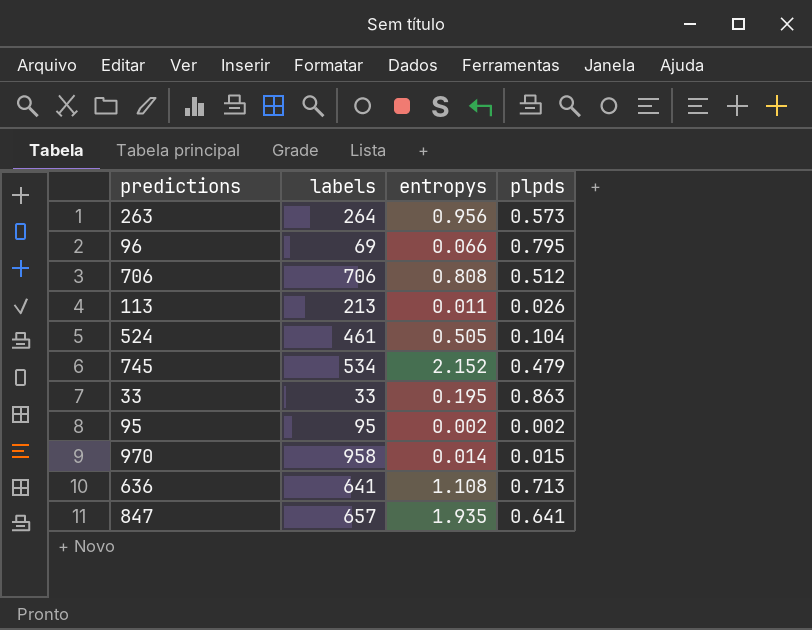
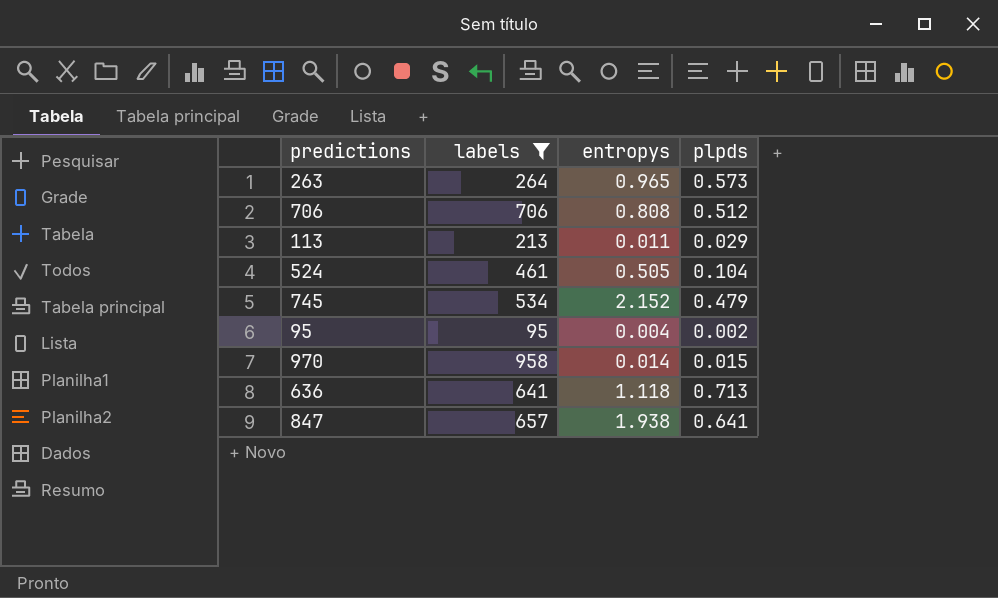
filter: none -> labels >= 95
263 | entropys: 0.956 -> 0.965
113 | plpds: 0.026 -> 0.029
95 | entropys: 0.002 -> 0.004
636 | entropys: 1.108 -> 1.118
847 | entropys: 1.935 -> 1.938

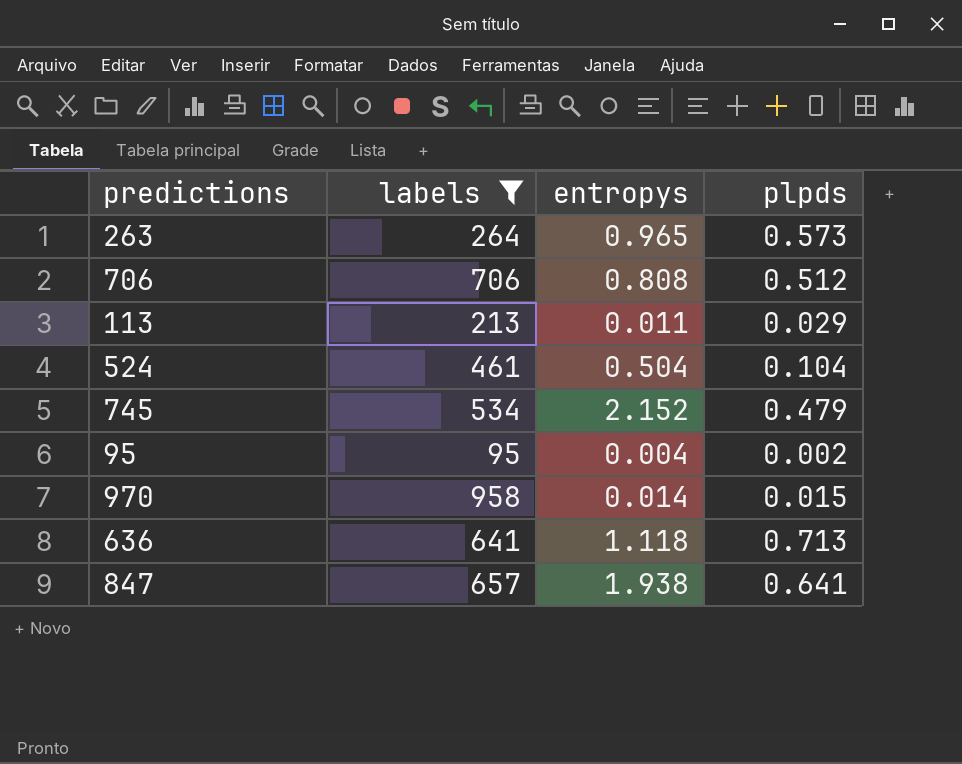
524 | entropys: 0.505 -> 0.504

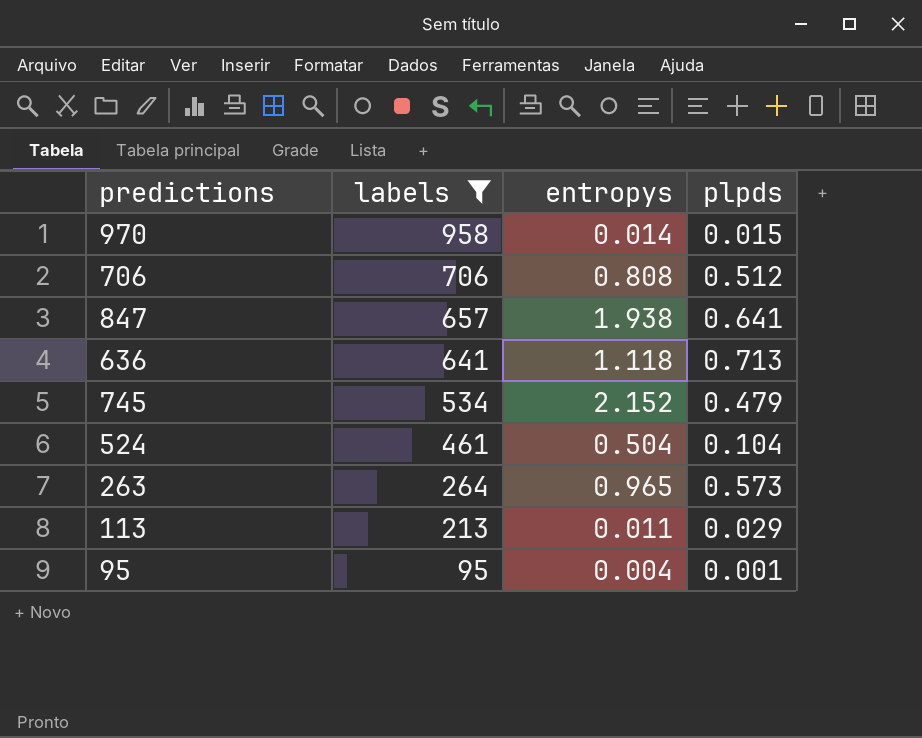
row order: none -> labels descending
95 | plpds: 0.002 -> 0.001

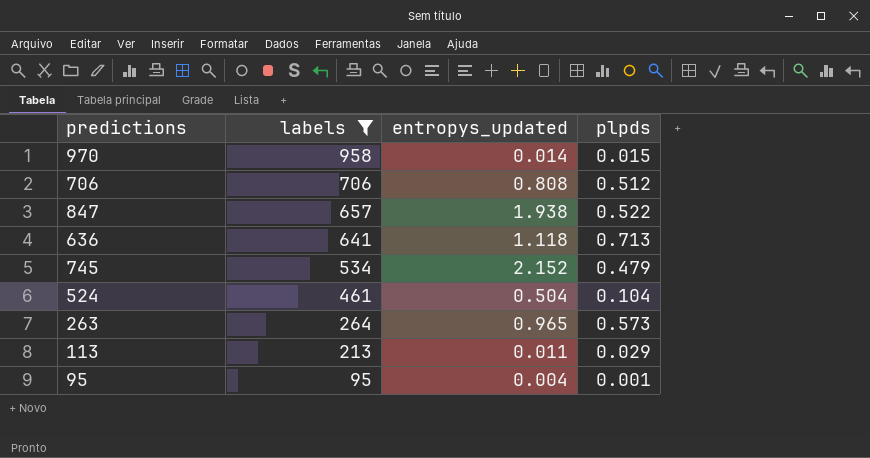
column name: entropys -> entropys_updated
847 | plpds: 0.641 -> 0.522

